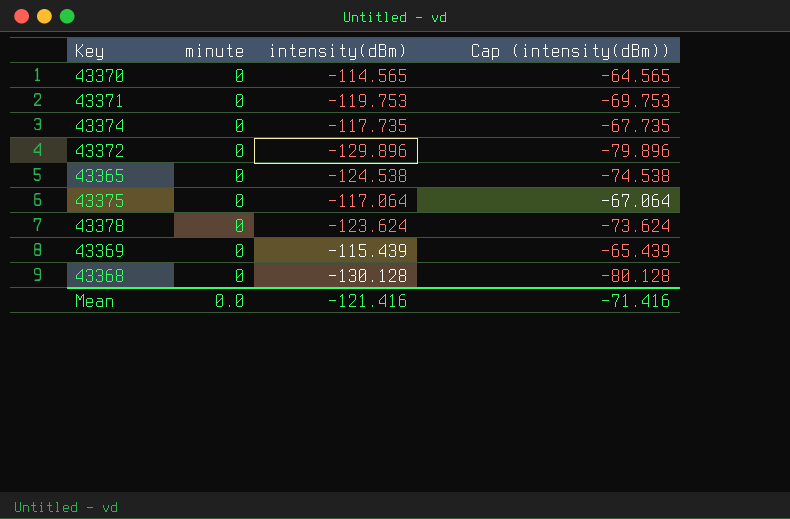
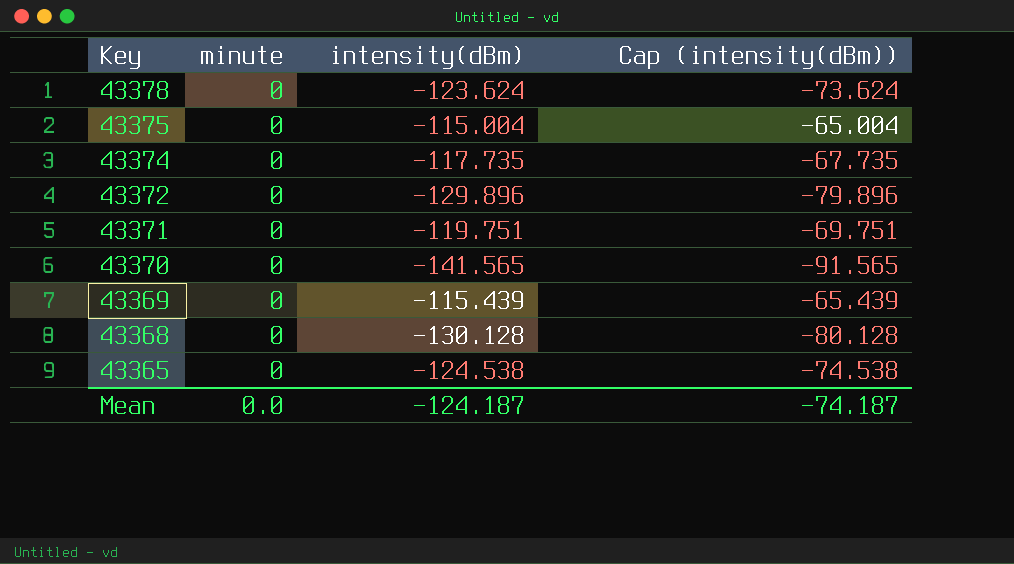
row order: none -> Key descending
43375 | intensity(dBm): -117.064 -> -115.004
43375 | Cap (intensity(dBm)): -67.064 -> -65.004
43371 | intensity(dBm): -119.753 -> -119.751
43371 | Cap (intensity(dBm)): -69.753 -> -69.751
43370 | intensity(dBm): -114.565 -> -141.565
43370 | Cap (intensity(dBm)): -64.565 -> -91.565
Mean | intensity(dBm): -121.416 -> -124.187
Mean | Cap (intensity(dBm)): -71.416 -> -74.187

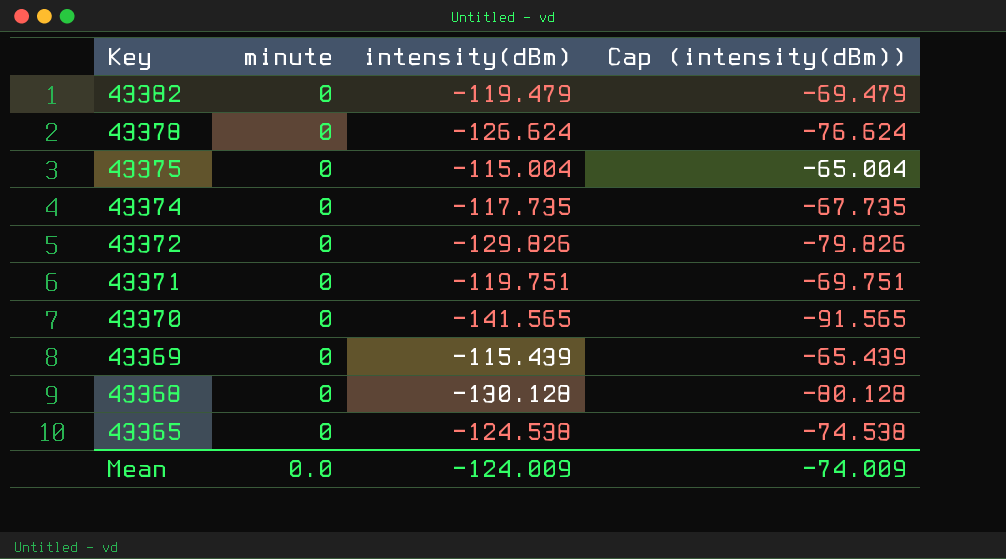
row 43382: none -> 0 | -119.479 | -69.479
43378 | intensity(dBm): -123.624 -> -126.624
43378 | Cap (intensity(dBm)): -73.624 -> -76.624
43372 | intensity(dBm): -129.896 -> -129.826
43372 | Cap (intensity(dBm)): -79.896 -> -79.826
Mean | intensity(dBm): -124.187 -> -124.009
Mean | Cap (intensity(dBm)): -74.187 -> -74.009

